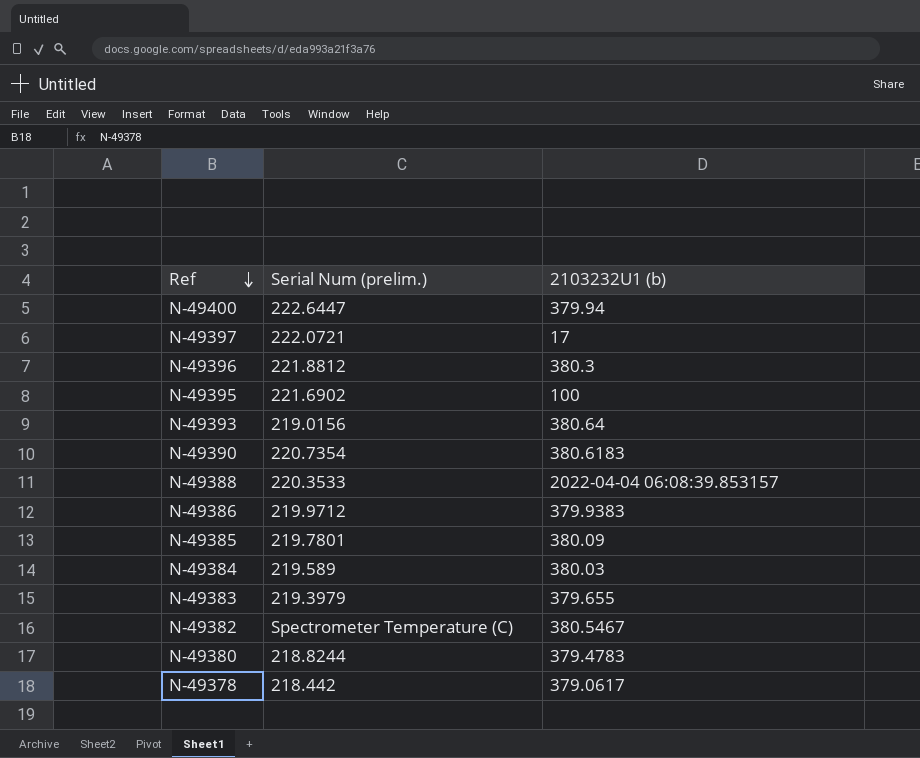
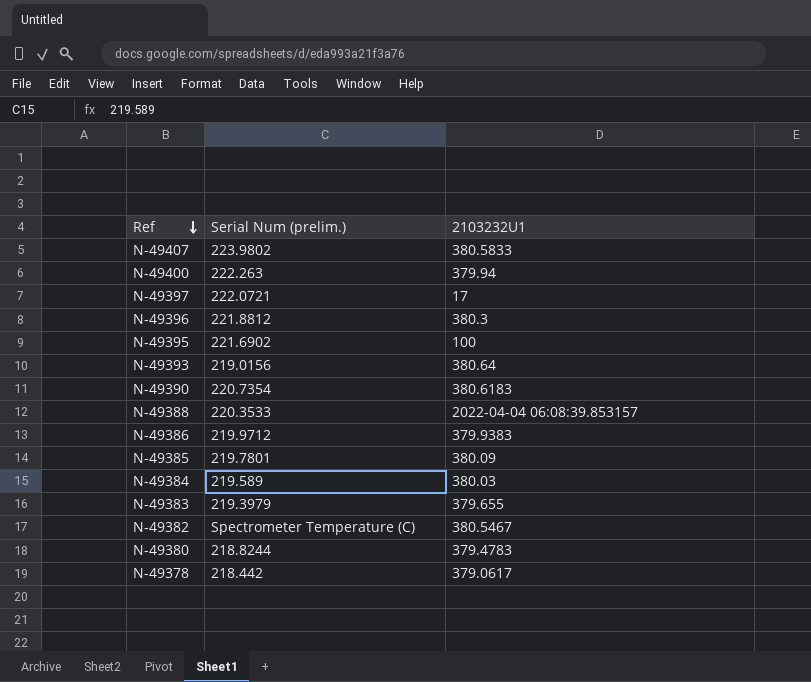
column name: 2103232U1 (b) -> 2103232U1
row N-49407: none -> 223.9802 | 380.5833
N-49400 | Serial Num (prelim.): 222.6447 -> 222.263

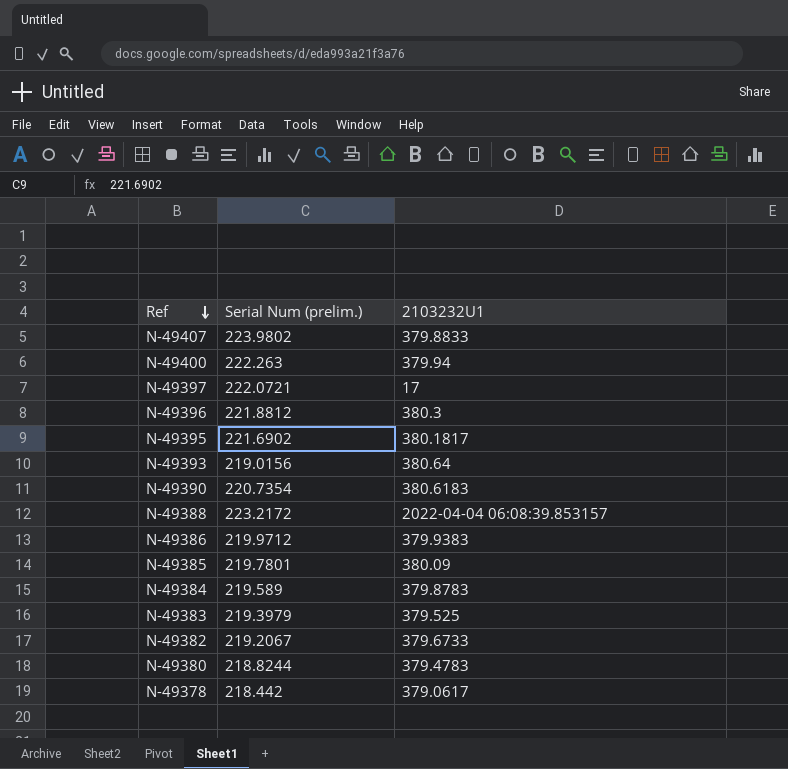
N-49407 | 2103232U1: 380.5833 -> 379.8833
N-49395 | 2103232U1: 100 -> 380.1817
N-49388 | Serial Num (prelim.): 220.3533 -> 223.2172
N-49384 | 2103232U1: 380.03 -> 379.8783
N-49383 | 2103232U1: 379.655 -> 379.525
N-49382 | Serial Num (prelim.): Spectrometer Temperature (C) -> 219.2067
N-49382 | 2103232U1: 380.5467 -> 379.6733

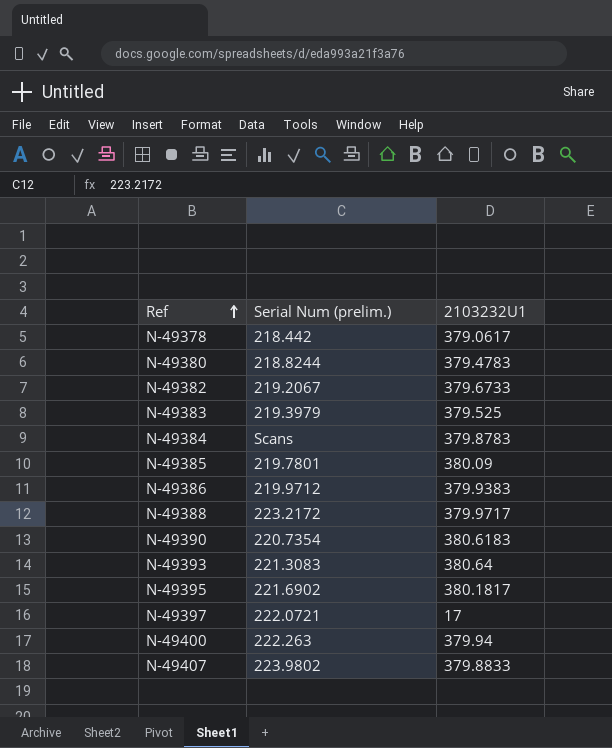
row order: Ref descending -> Ref ascending
row N-49396: 221.8812 | 380.3 -> none
N-49384 | Serial Num (prelim.): 219.589 -> Scans
N-49388 | 2103232U1: 2022-04-04 06:08:39.853157 -> 379.9717
N-49393 | Serial Num (prelim.): 219.0156 -> 221.3083

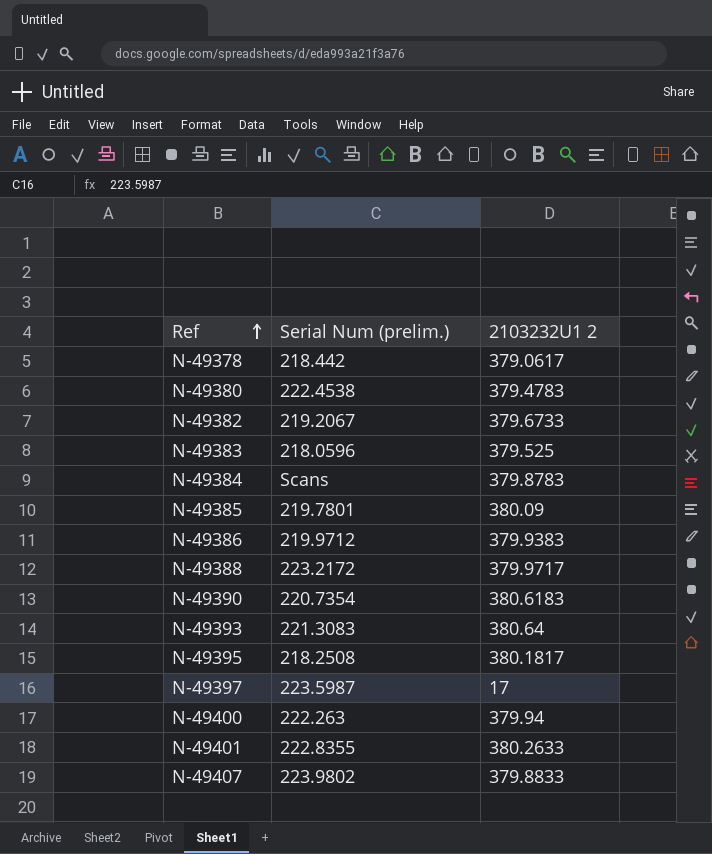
column name: 2103232U1 -> 2103232U1 2
N-49380 | Serial Num (prelim.): 218.8244 -> 222.4538
N-49383 | Serial Num (prelim.): 219.3979 -> 218.0596
N-49395 | Serial Num (prelim.): 221.6902 -> 218.2508
N-49397 | Serial Num (prelim.): 222.0721 -> 223.5987
row N-49401: none -> 222.8355 | 380.2633

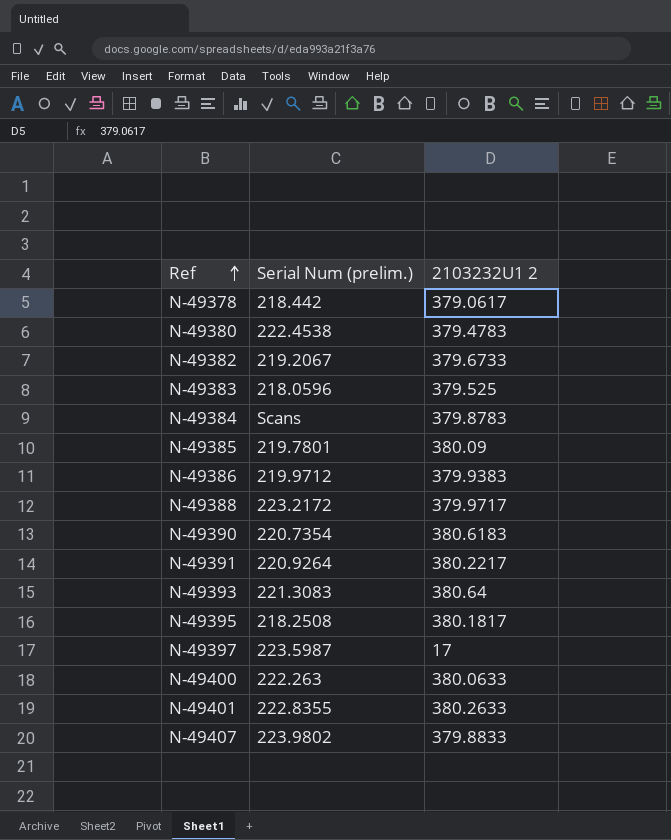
row N-49391: none -> 220.9264 | 380.2217
N-49400 | 2103232U1 2: 379.94 -> 380.0633

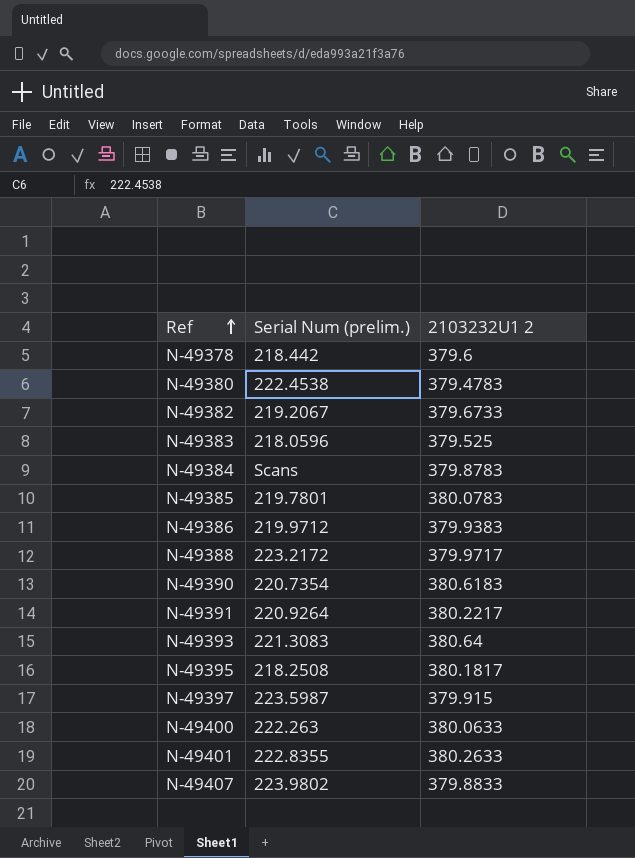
N-49378 | 2103232U1 2: 379.0617 -> 379.6
N-49385 | 2103232U1 2: 380.09 -> 380.0783
N-49397 | 2103232U1 2: 17 -> 379.915

